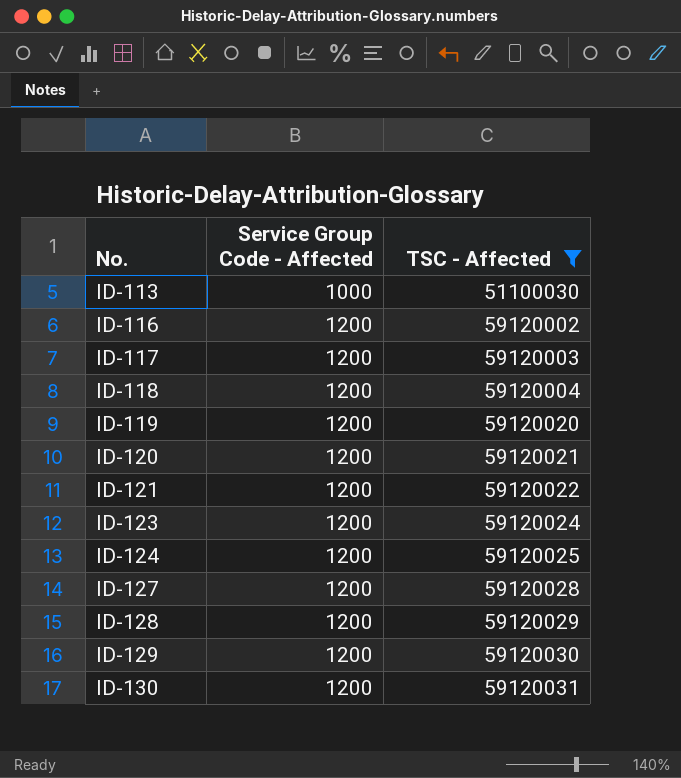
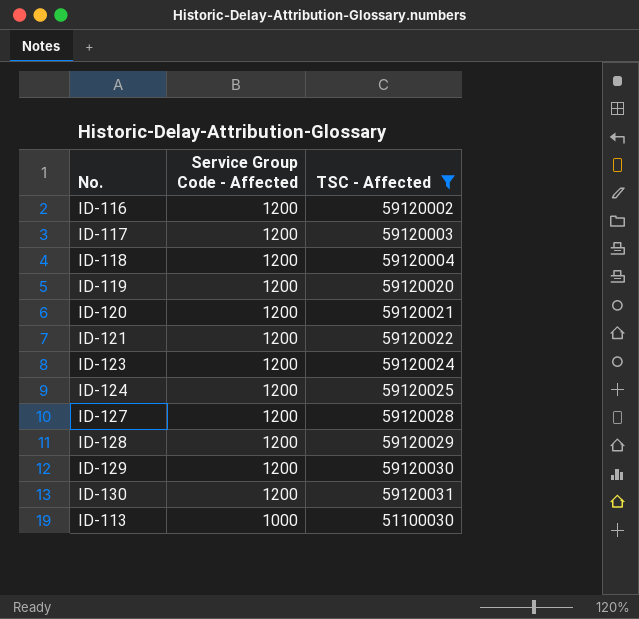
row order: No. ascending -> Service Group Code - Affected descending

